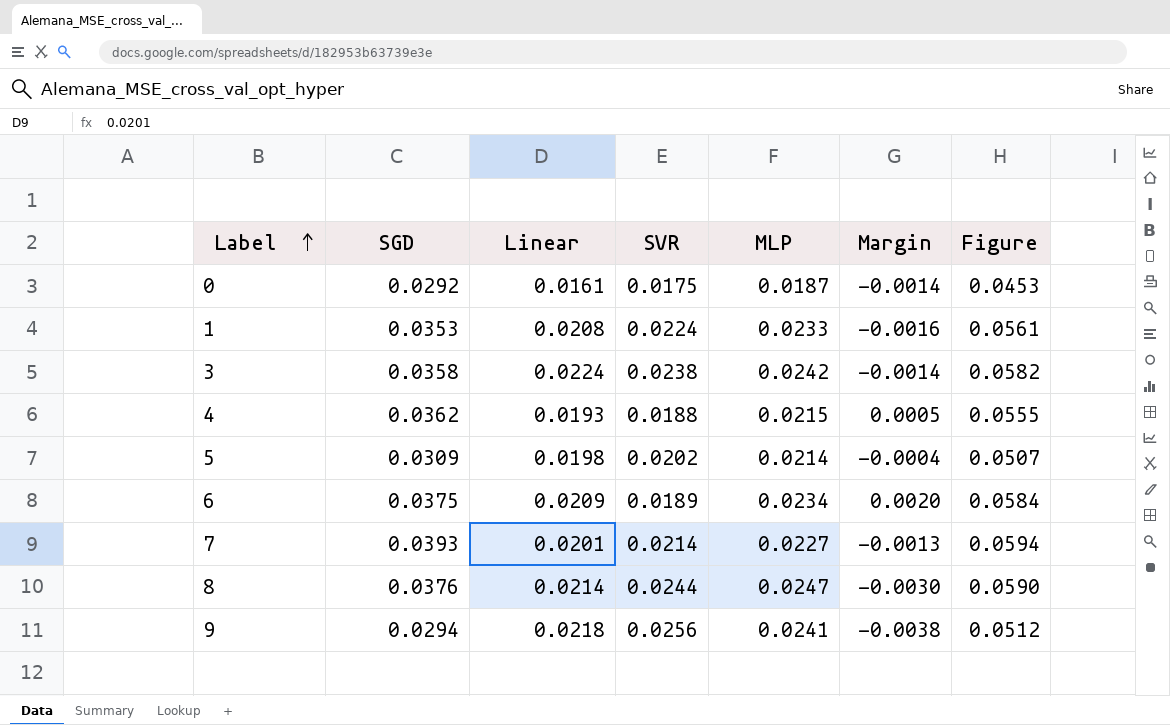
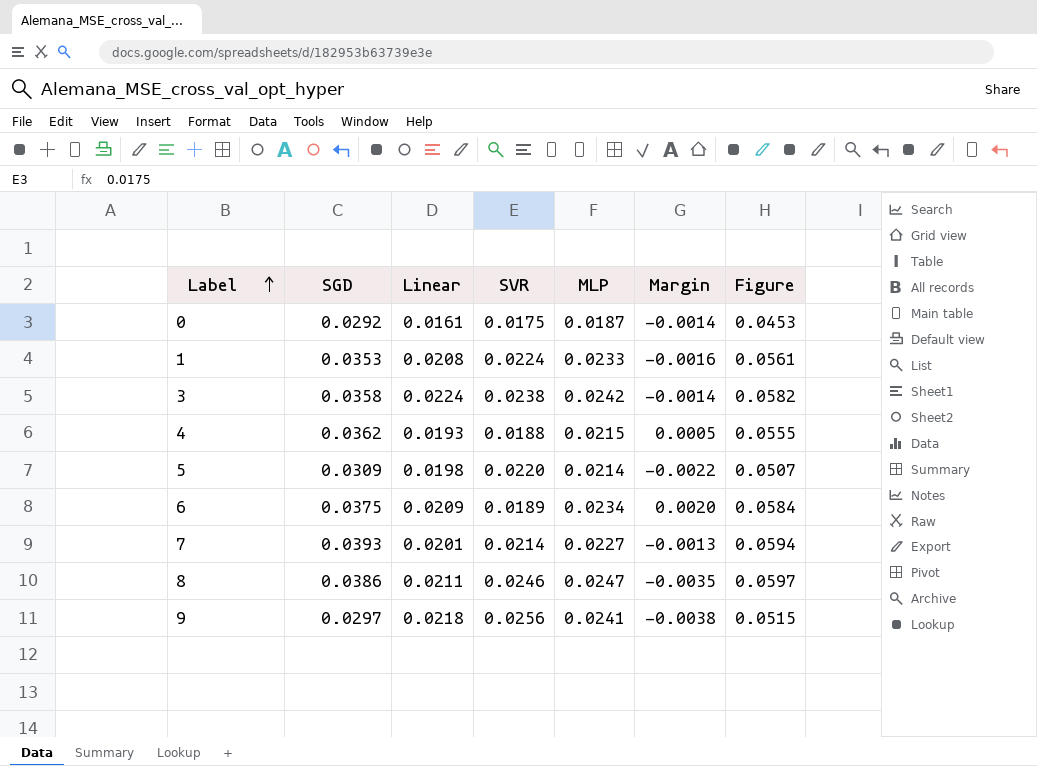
5 | SVR: 0.0202 -> 0.0220
5 | Margin: -0.0004 -> -0.0022
8 | SGD: 0.0376 -> 0.0386
8 | Linear: 0.0214 -> 0.0211
8 | SVR: 0.0244 -> 0.0246
8 | Margin: -0.0030 -> -0.0035
8 | Figure: 0.0590 -> 0.0597
9 | SGD: 0.0294 -> 0.0297
9 | Figure: 0.0512 -> 0.0515

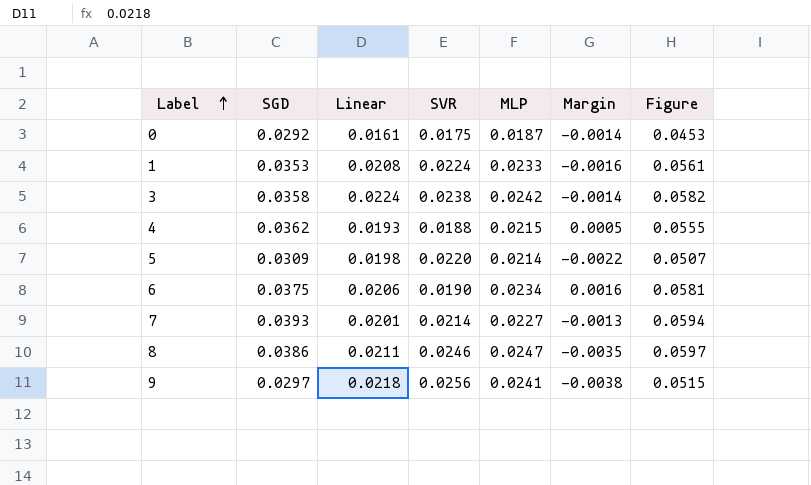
6 | Linear: 0.0209 -> 0.0206
6 | SVR: 0.0189 -> 0.0190
6 | Margin: 0.0020 -> 0.0016
6 | Figure: 0.0584 -> 0.0581

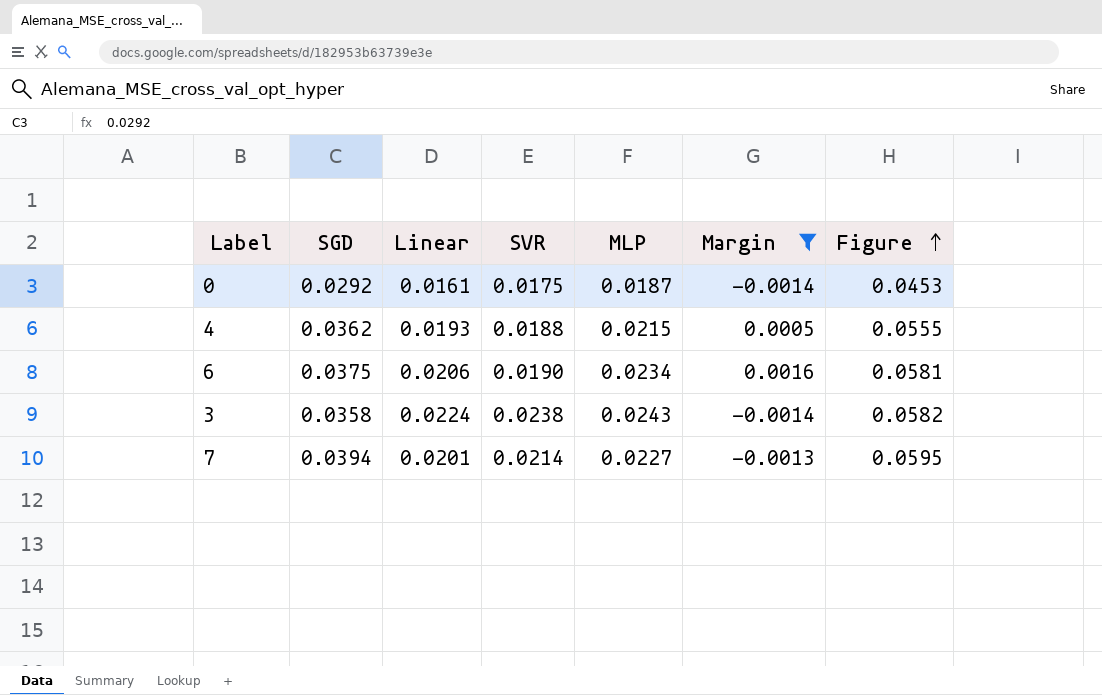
filter: none -> Margin >= -0.0014
row order: Label ascending -> Figure ascending
3 | MLP: 0.0242 -> 0.0243
7 | SGD: 0.0393 -> 0.0394
7 | Figure: 0.0594 -> 0.0595

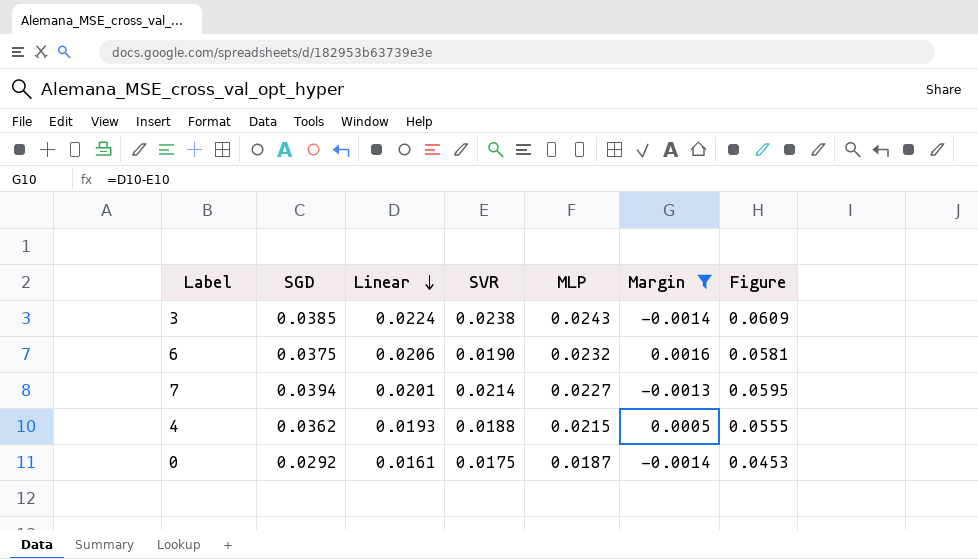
row order: Figure ascending -> Linear descending
3 | SGD: 0.0358 -> 0.0385
3 | Figure: 0.0582 -> 0.0609
6 | MLP: 0.0234 -> 0.0232

